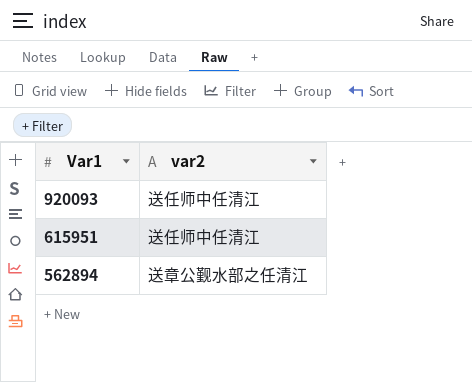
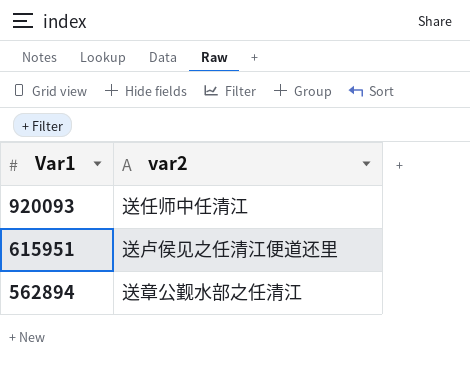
615951 | var2: 送任师中任清江 -> 送卢侯见之任清江便道还里

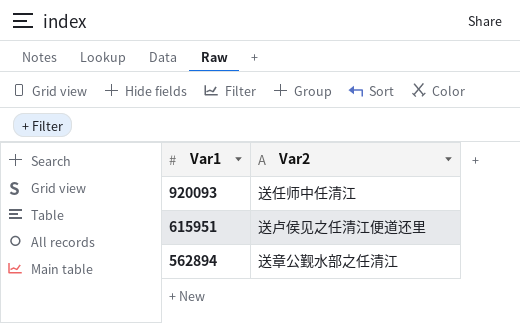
column name: var2 -> Var2

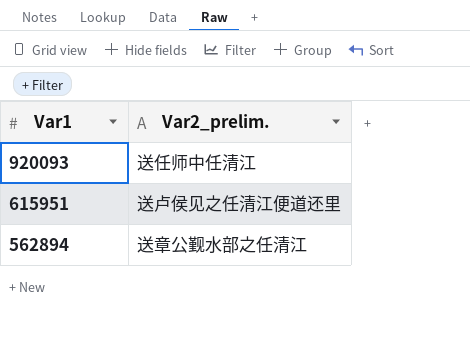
column name: Var2 -> Var2_prelim.

